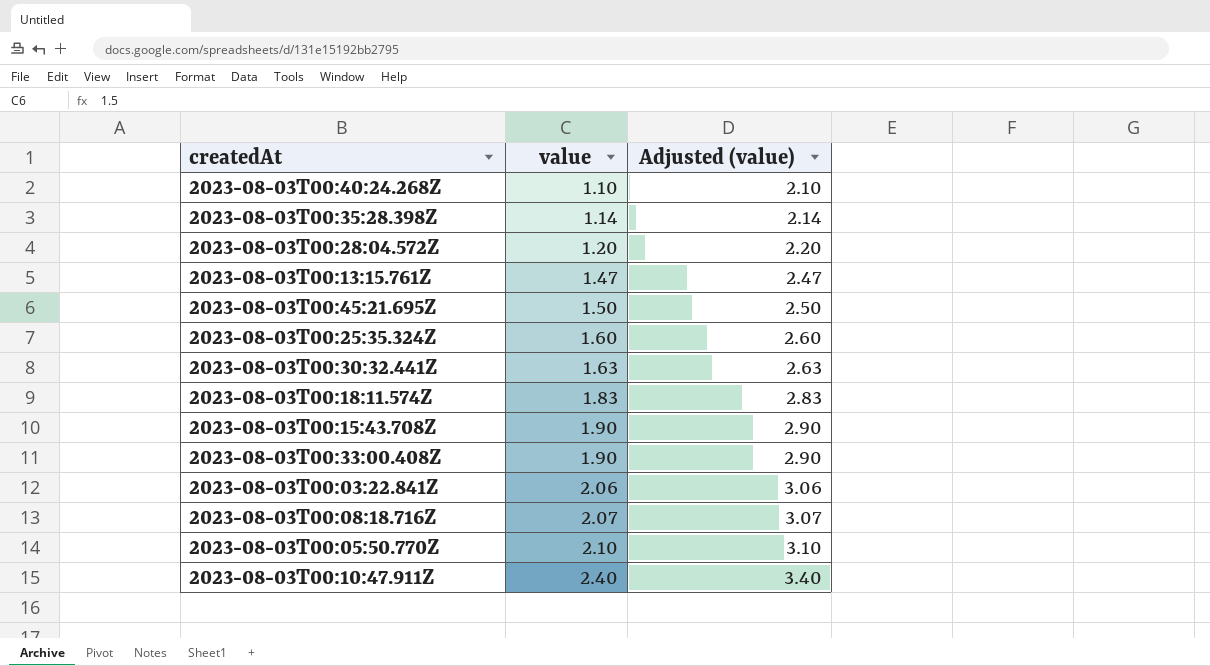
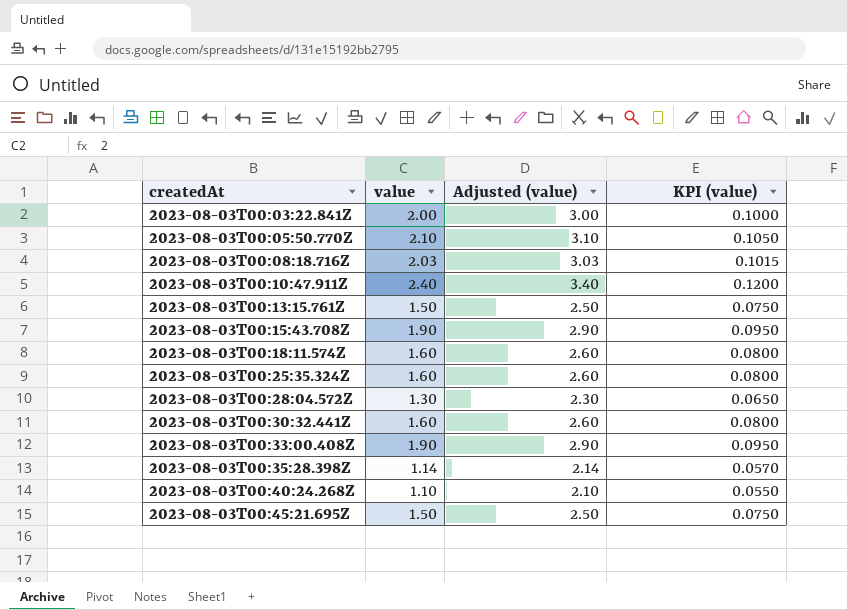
row order: value ascending -> createdAt ascending
column KPI (value) | formula: none -> [value] * 0.05
2023-08-03T00:03:22.841Z | value: 2.06 -> 2.00
2023-08-03T00:03:22.841Z | Adjusted (value): 3.06 -> 3.00
2023-08-03T00:08:18.716Z | value: 2.07 -> 2.03
2023-08-03T00:08:18.716Z | Adjusted (value): 3.07 -> 3.03
2023-08-03T00:13:15.761Z | value: 1.47 -> 1.50
2023-08-03T00:13:15.761Z | Adjusted (value): 2.47 -> 2.50
2023-08-03T00:18:11.574Z | value: 1.83 -> 1.60
2023-08-03T00:18:11.574Z | Adjusted (value): 2.83 -> 2.60
2023-08-03T00:28:04.572Z | value: 1.20 -> 1.30
2023-08-03T00:28:04.572Z | Adjusted (value): 2.20 -> 2.30
2023-08-03T00:30:32.441Z | value: 1.63 -> 1.60
2023-08-03T00:30:32.441Z | Adjusted (value): 2.63 -> 2.60

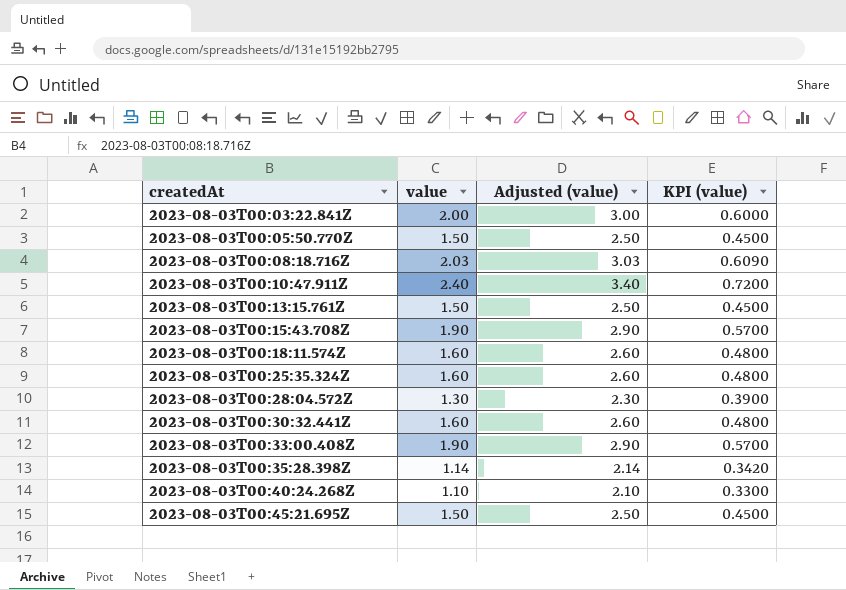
column KPI (value) | formula: [value] * 0.05 -> [value] * 0.3
2023-08-03T00:05:50.770Z | value: 2.10 -> 1.50
2023-08-03T00:05:50.770Z | Adjusted (value): 3.10 -> 2.50

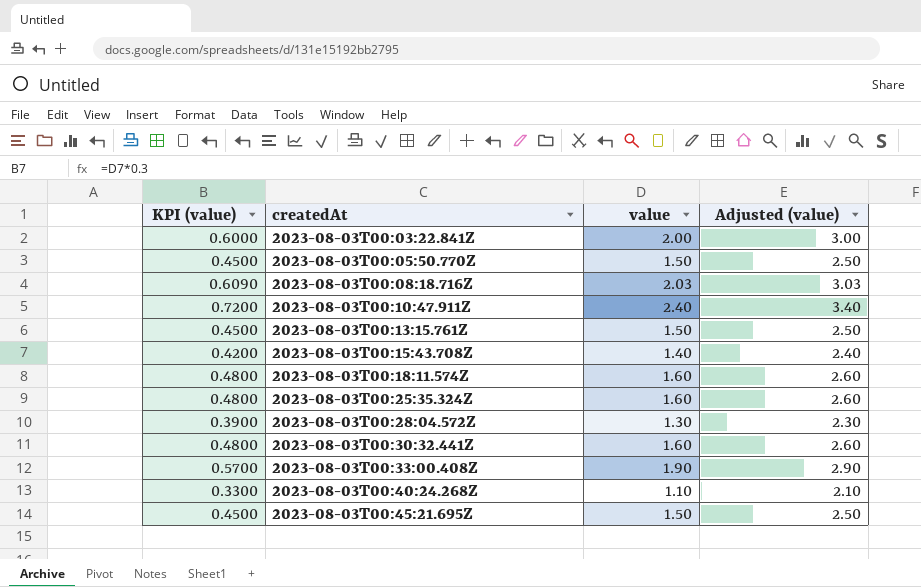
column KPI (value) | position: 4 -> 1
row 2023-08-03T00:35:28.398Z: 1.14 | 2.14 | 0.3420 -> none
2023-08-03T00:15:43.708Z | KPI (value): 0.5700 -> 0.4200
2023-08-03T00:15:43.708Z | value: 1.90 -> 1.40
2023-08-03T00:15:43.708Z | Adjusted (value): 2.90 -> 2.40

